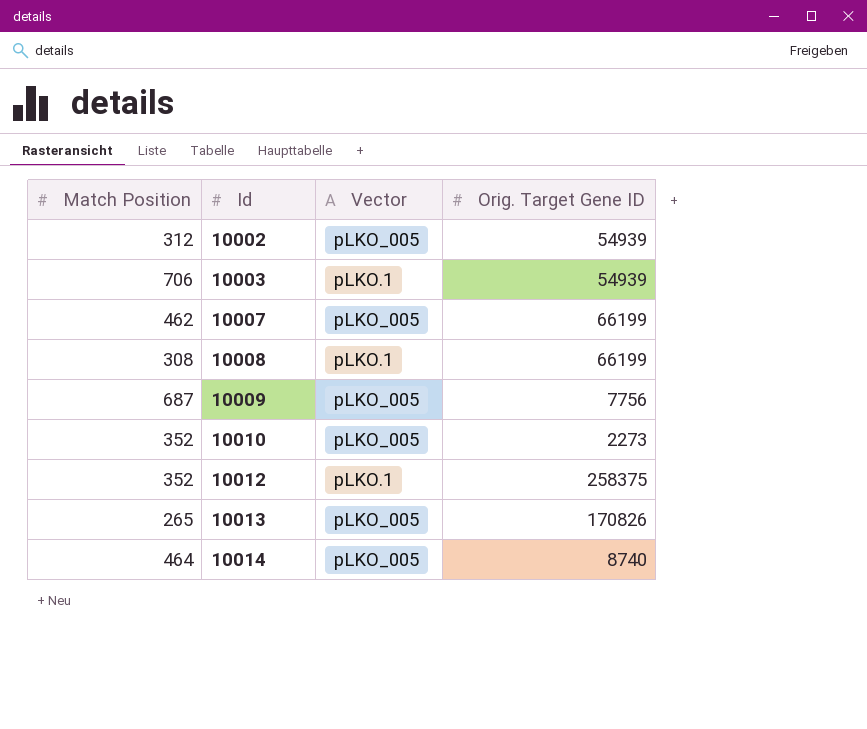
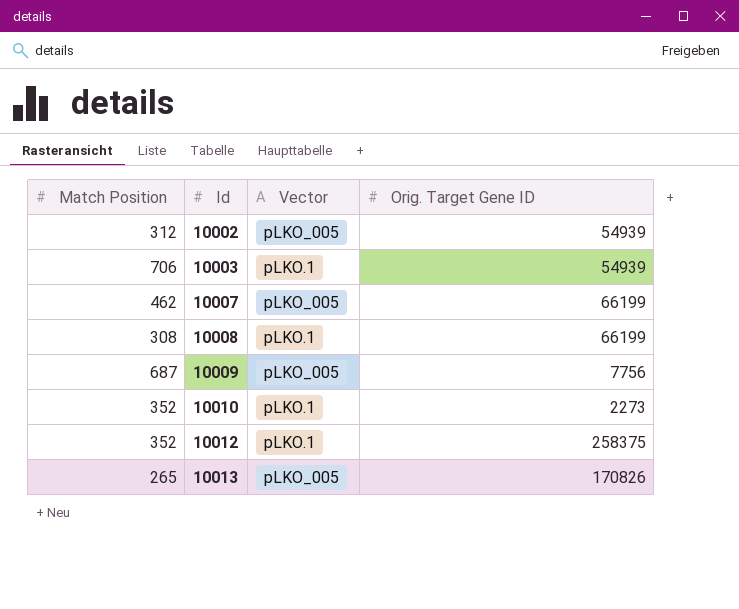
row 10014: 464 | pLKO_005 | 8740 -> none
10010 | Vector: pLKO_005 -> pLKO.1

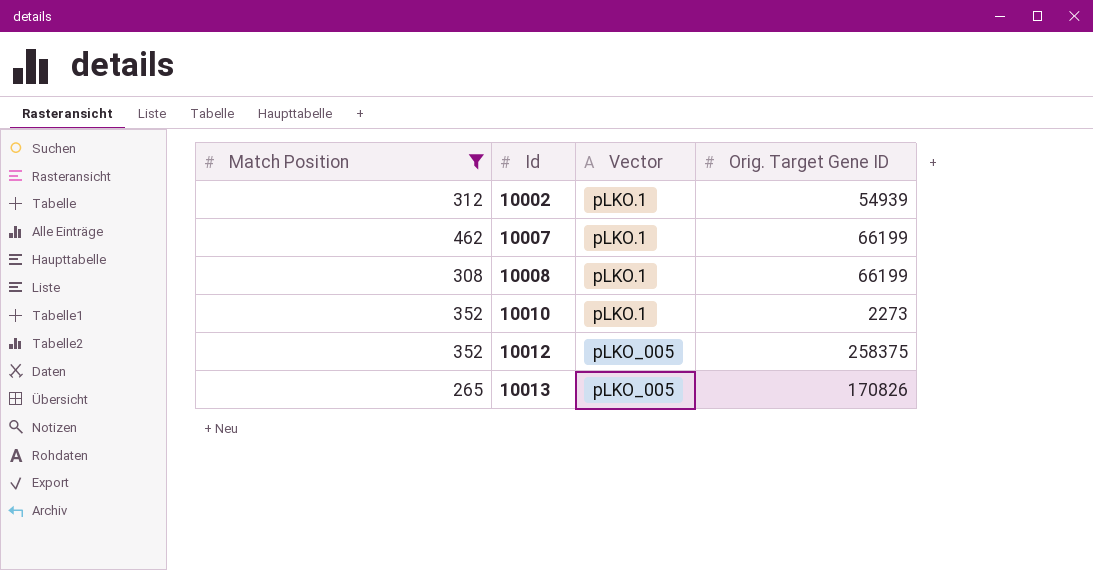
filter: none -> Match Position <= 462
10002 | Vector: pLKO_005 -> pLKO.1
10007 | Vector: pLKO_005 -> pLKO.1
10012 | Vector: pLKO.1 -> pLKO_005

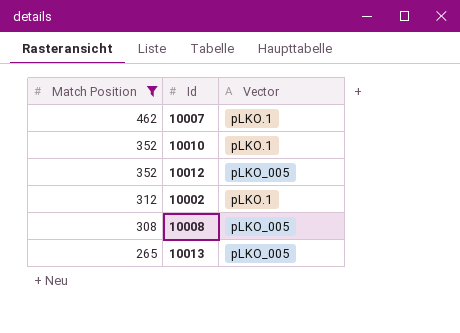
row order: Id ascending -> Match Position descending
column Orig. Target Gene ID | position: 4 -> none
10008 | Vector: pLKO.1 -> pLKO_005

